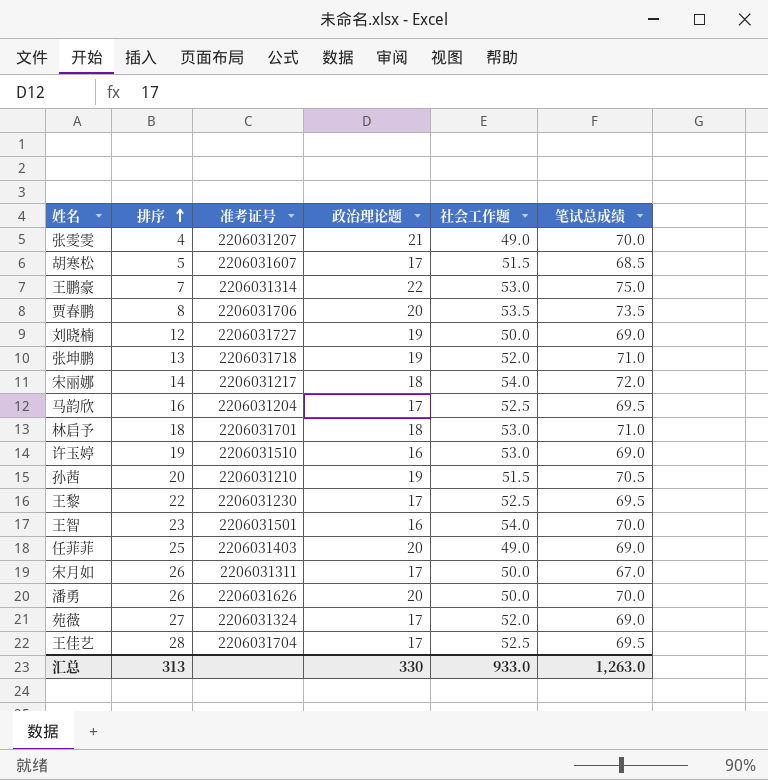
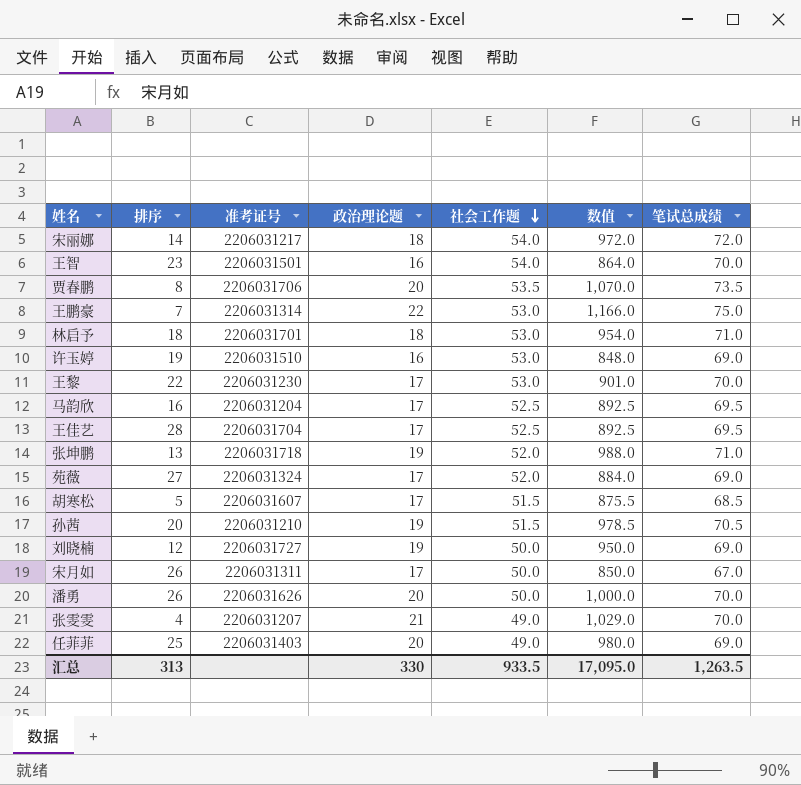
row order: 排序 ascending -> 社会工作题 descending
column 数值 | formula: none -> [政治理论题] * [社会工作题]
王黎 | 社会工作题: 52.5 -> 53.0
王黎 | 笔试总成绩: 69.5 -> 70.0
汇总 | 社会工作题: 933.0 -> 933.5
汇总 | 笔试总成绩: 1,263.0 -> 1,263.5

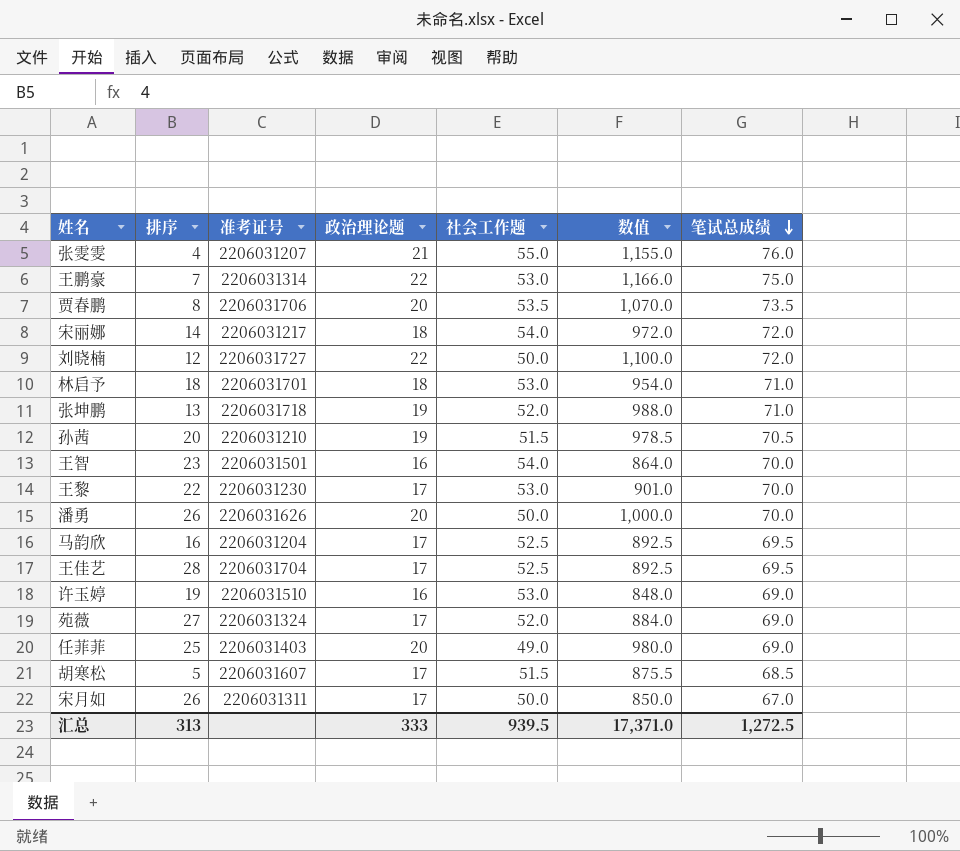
row order: 社会工作题 descending -> 笔试总成绩 descending
张雯雯 | 社会工作题: 49.0 -> 55.0
张雯雯 | 数值: 1,029.0 -> 1,155.0
张雯雯 | 笔试总成绩: 70.0 -> 76.0
刘晓楠 | 政治理论题: 19 -> 22
刘晓楠 | 数值: 950.0 -> 1,100.0
刘晓楠 | 笔试总成绩: 69.0 -> 72.0
汇总 | 政治理论题: 330 -> 333
汇总 | 社会工作题: 933.5 -> 939.5
汇总 | 数值: 17,095.0 -> 17,371.0
汇总 | 笔试总成绩: 1,263.5 -> 1,272.5

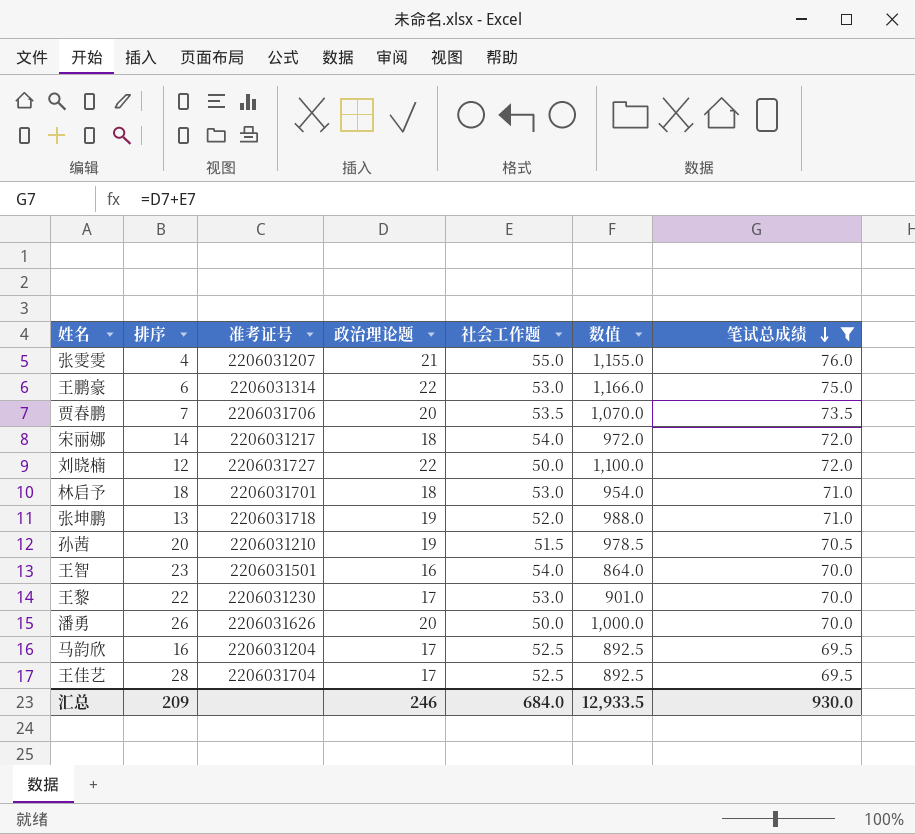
filter: none -> 笔试总成绩 >= 69.5
王鹏豪 | 排序: 7 -> 6
贾春鹏 | 排序: 8 -> 7
汇总 | 排序: 313 -> 209
汇总 | 政治理论题: 333 -> 246
汇总 | 社会工作题: 939.5 -> 684.0
汇总 | 数值: 17,371.0 -> 12,933.5
汇总 | 笔试总成绩: 1,272.5 -> 930.0

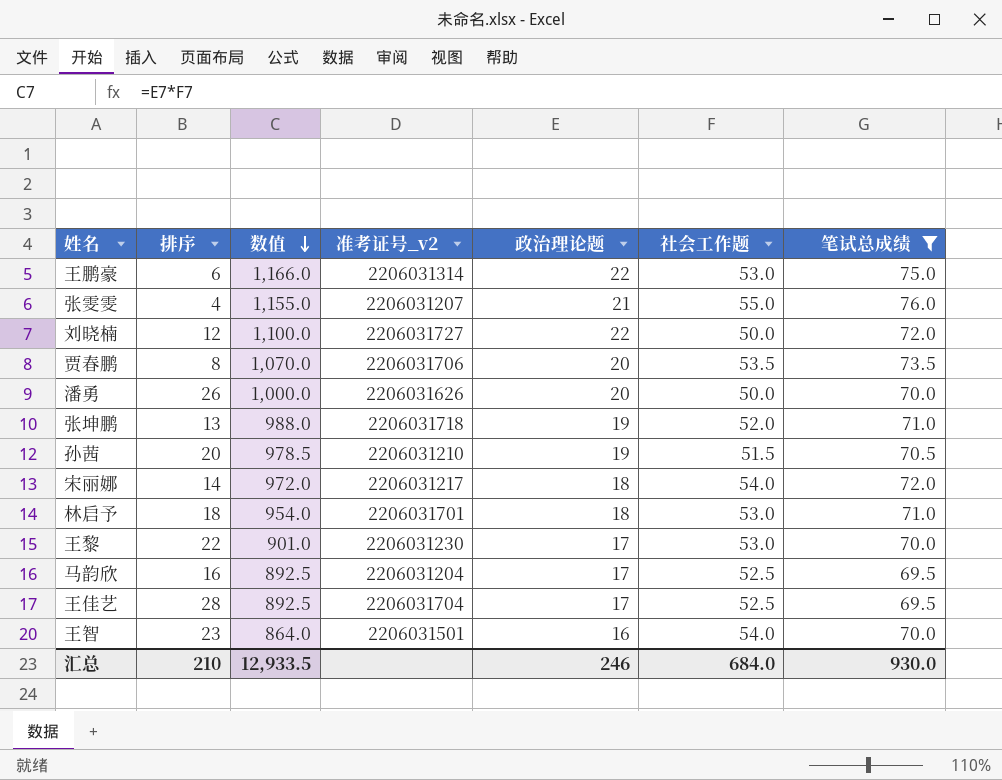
row order: 笔试总成绩 descending -> 数值 descending
column 数值 | position: 6 -> 3
column name: 准考证号 -> 准考证号_v2
贾春鹏 | 排序: 7 -> 8
汇总 | 排序: 209 -> 210

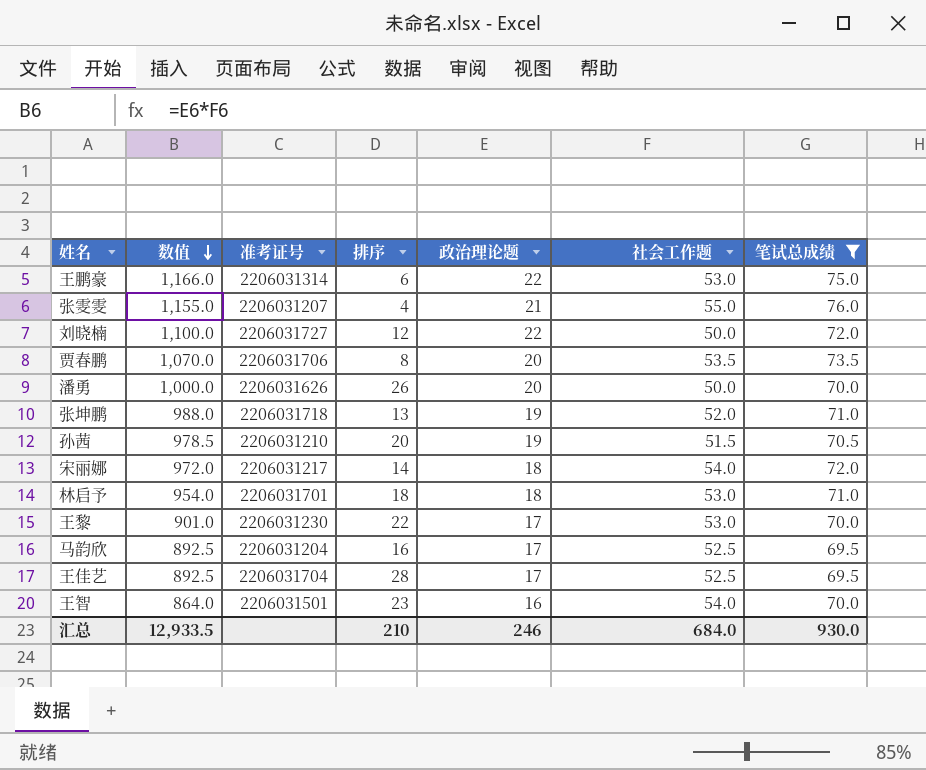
column name: 准考证号_v2 -> 准考证号
column 排序 | position: 2 -> 4

